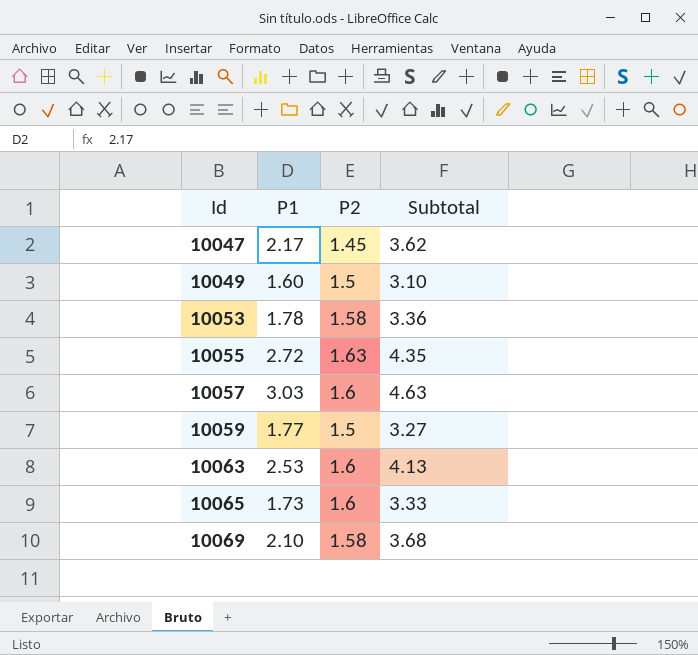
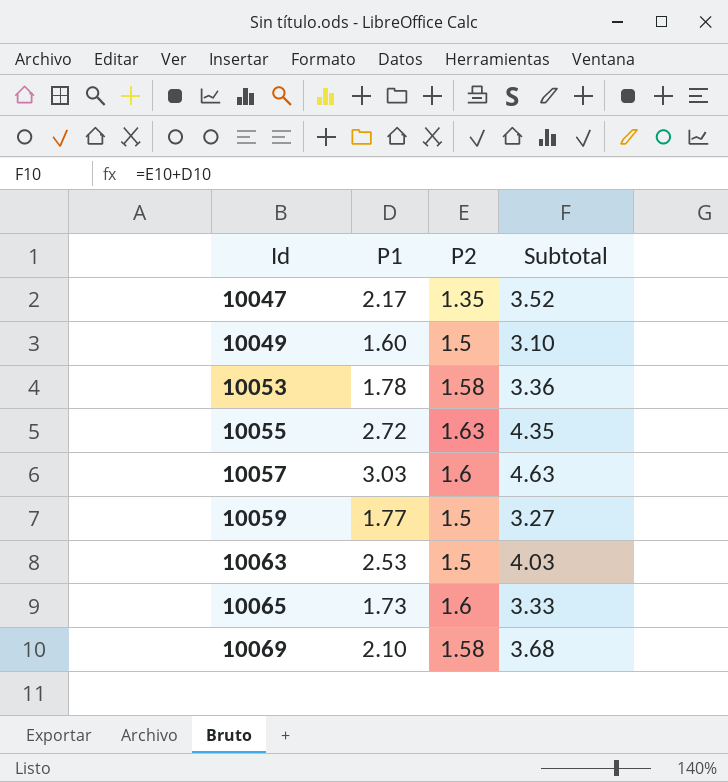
10047 | P2: 1.45 -> 1.35
10047 | Subtotal: 3.62 -> 3.52
10063 | P2: 1.6 -> 1.5
10063 | Subtotal: 4.13 -> 4.03

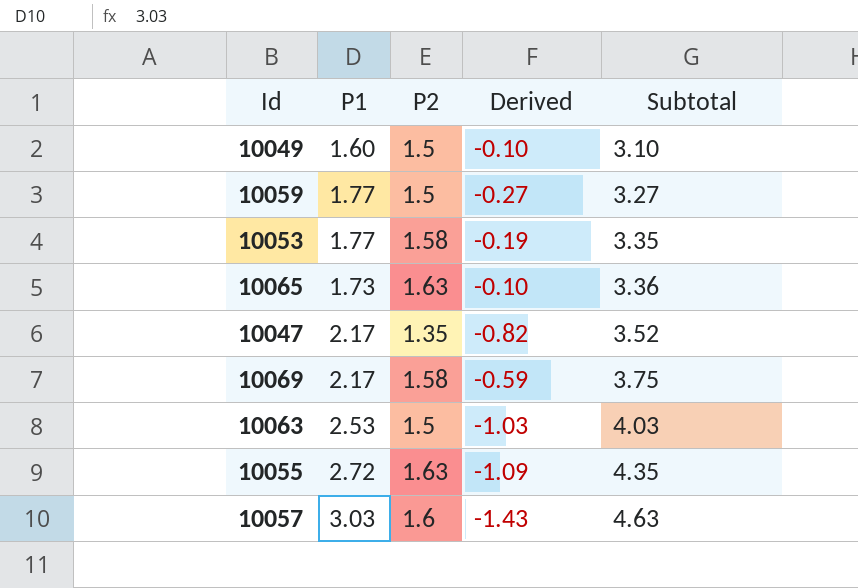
row order: Id ascending -> Subtotal ascending
column Derived | formula: none -> [P2] - [P1]
10053 | P1: 1.78 -> 1.77
10053 | Subtotal: 3.36 -> 3.35
10065 | P2: 1.6 -> 1.63
10065 | Subtotal: 3.33 -> 3.36
10069 | P1: 2.10 -> 2.17
10069 | Subtotal: 3.68 -> 3.75

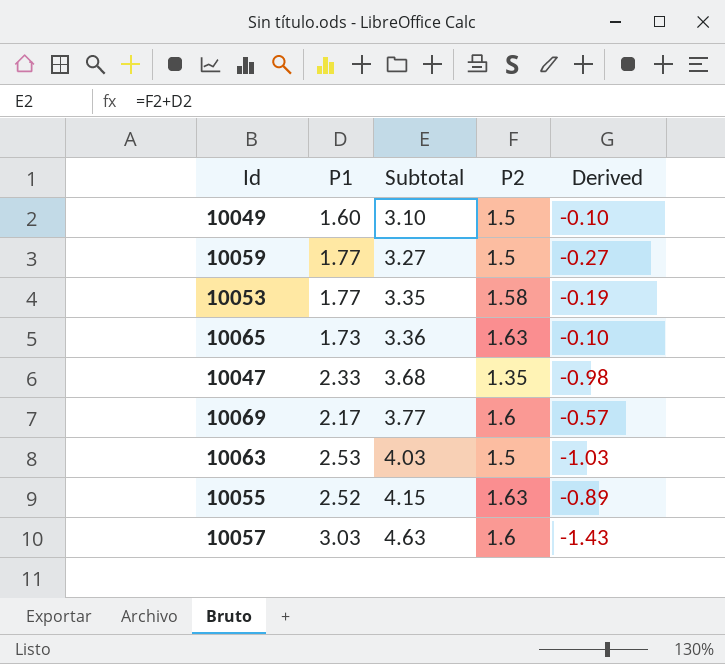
column Subtotal | position: 5 -> 3
10047 | P1: 2.17 -> 2.33
10047 | Subtotal: 3.52 -> 3.68
10047 | Derived: -0.82 -> -0.98
10069 | Subtotal: 3.75 -> 3.77
10069 | P2: 1.58 -> 1.6
10069 | Derived: -0.59 -> -0.57
10055 | P1: 2.72 -> 2.52
10055 | Subtotal: 4.35 -> 4.15
10055 | Derived: -1.09 -> -0.89

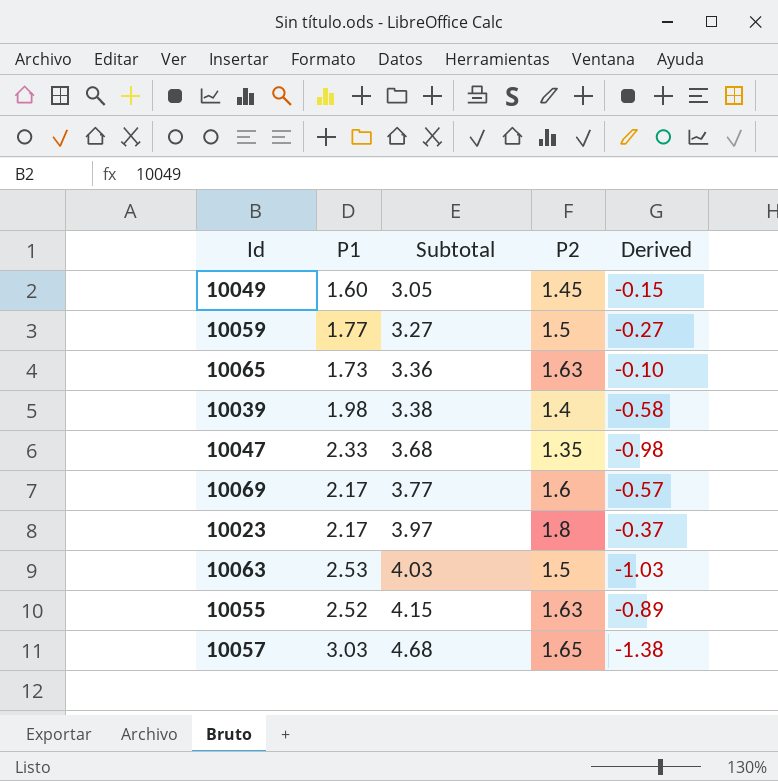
row 10053: 1.77 | 3.35 | 1.58 | -0.19 -> none
10049 | Subtotal: 3.10 -> 3.05
10049 | P2: 1.5 -> 1.45
10049 | Derived: -0.10 -> -0.15
row 10039: none -> 1.98 | 3.38 | 1.4 | -0.58
row 10023: none -> 2.17 | 3.97 | 1.8 | -0.37
10057 | Subtotal: 4.63 -> 4.68
10057 | P2: 1.6 -> 1.65
10057 | Derived: -1.43 -> -1.38

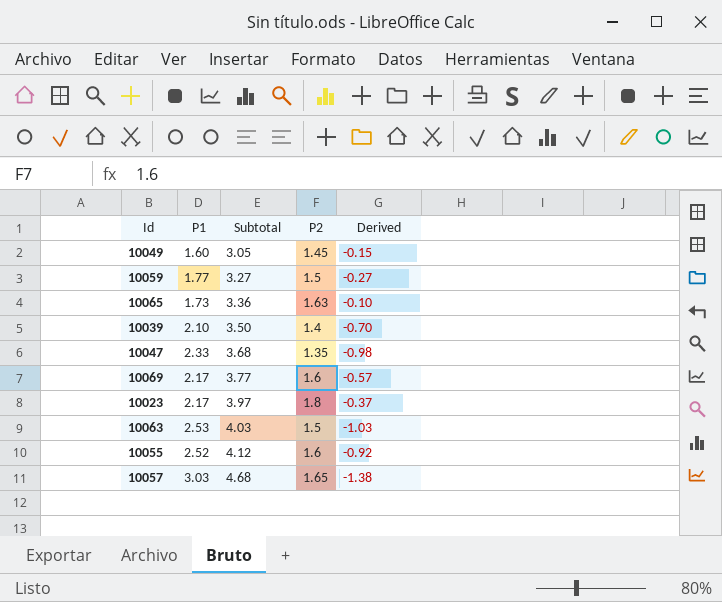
10039 | P1: 1.98 -> 2.10
10039 | Subtotal: 3.38 -> 3.50
10039 | Derived: -0.58 -> -0.70
10055 | Subtotal: 4.15 -> 4.12
10055 | P2: 1.63 -> 1.6
10055 | Derived: -0.89 -> -0.92

